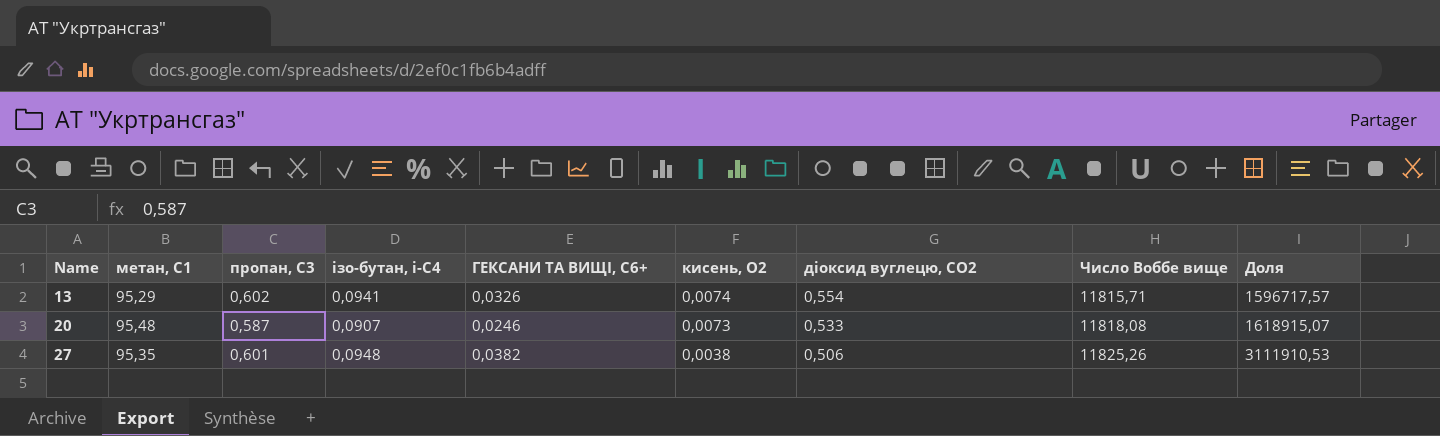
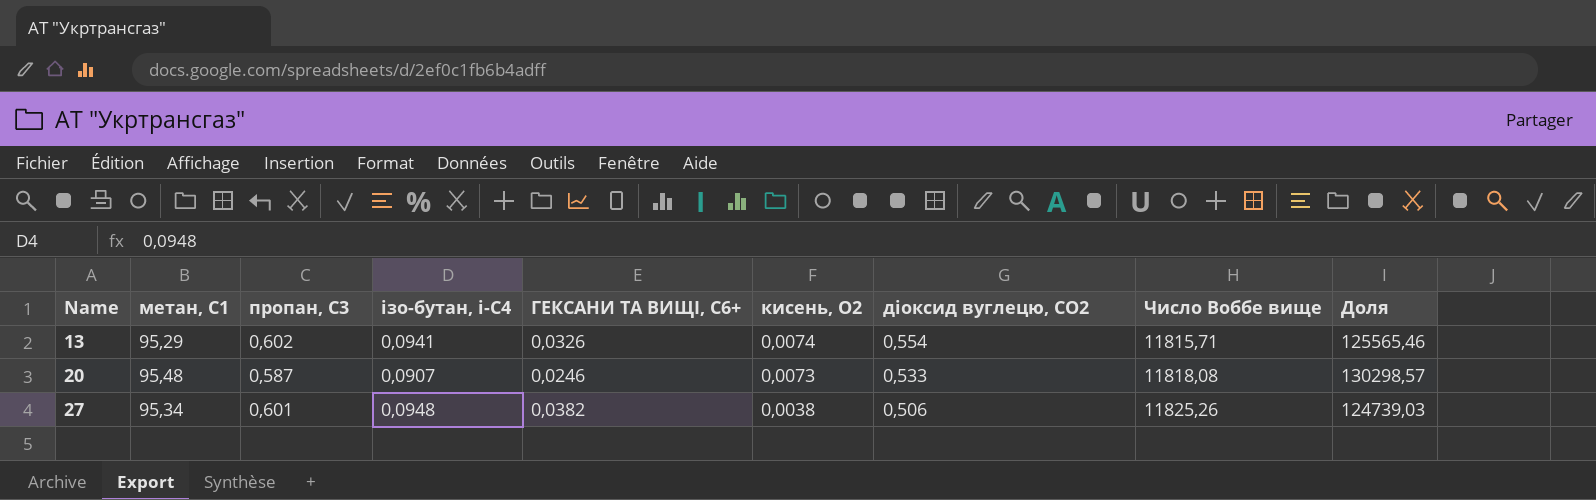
column Доля | formula: [Число Воббе вище] / [кисень, О2] -> [Число Воббе вище] / [ізо-бутан, і-С4]
27 | метан, С1: 95,35 -> 95,34

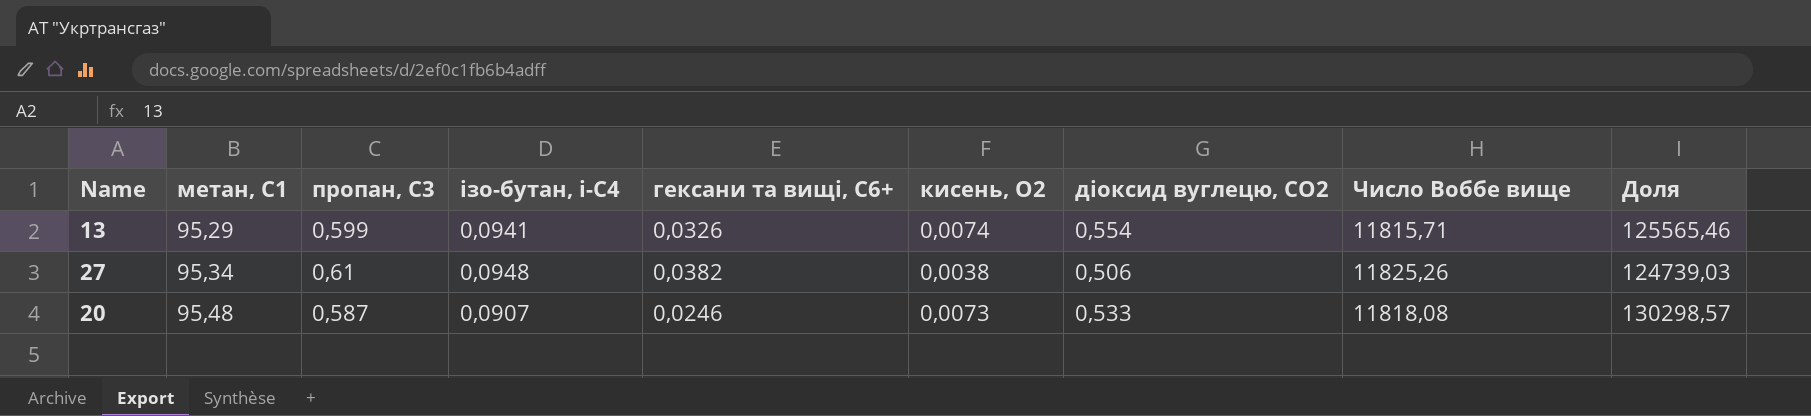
row order: Name ascending -> метан, С1 ascending
column name: ГЕКСАНИ ТА ВИЩІ, С6+ -> гексани та вищі, С6+
13 | пропан, С3: 0,602 -> 0,599
27 | пропан, С3: 0,601 -> 0,61

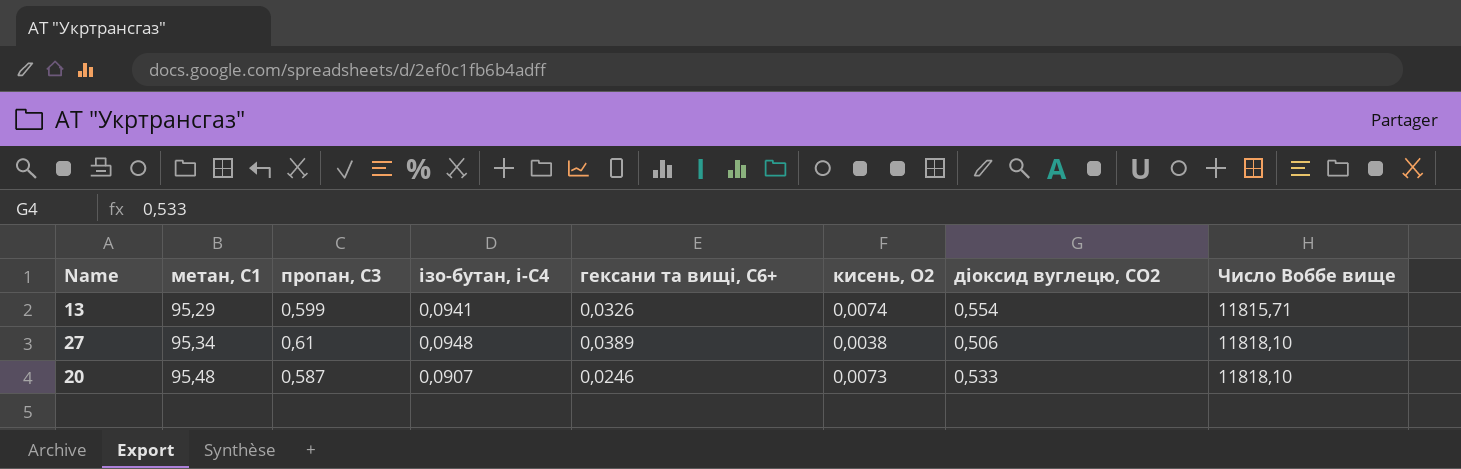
column Доля | formula: [Число Воббе вище] / [ізо-бутан, і-С4] -> none
27 | гексани та вищі, С6+: 0,0382 -> 0,0389
27 | Число Воббе вище: 11825,26 -> 11818,10
20 | Число Воббе вище: 11818,08 -> 11818,10

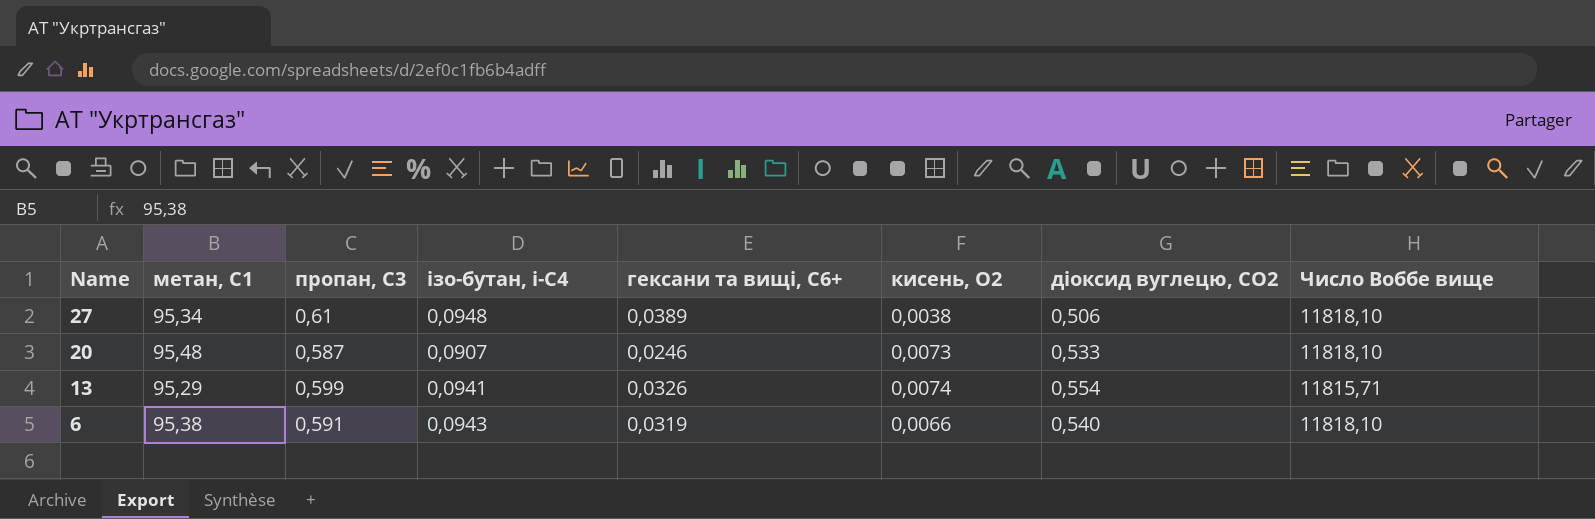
row order: метан, С1 ascending -> Name descending
row 6: none -> 95,38 | 0,591 | 0,0943 | 0,0319 | 0,0066 | 0,540 | 11818,10

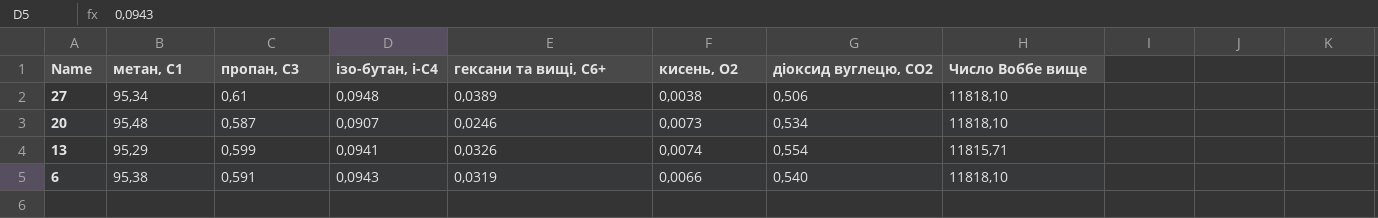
20 | діоксид вуглецю, CО2: 0,533 -> 0,534

